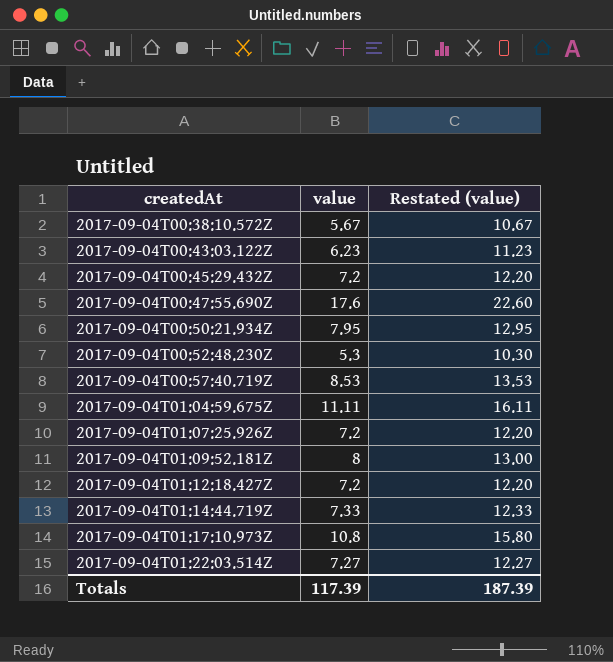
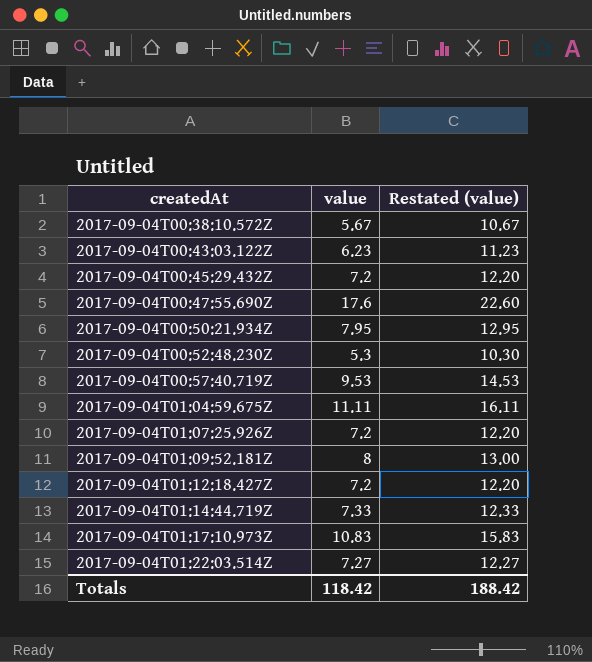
2017-09-04T00:57:40.719Z | value: 8.53 -> 9.53
2017-09-04T00:57:40.719Z | Restated (value): 13.53 -> 14.53
2017-09-04T01:17:10.973Z | value: 10.8 -> 10.83
2017-09-04T01:17:10.973Z | Restated (value): 15.80 -> 15.83
Totals | value: 117.39 -> 118.42
Totals | Restated (value): 187.39 -> 188.42

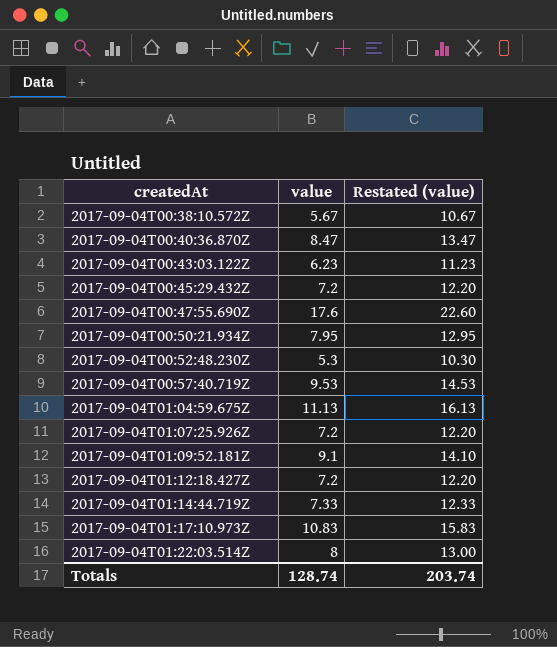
row 2017-09-04T00:40:36.870Z: none -> 8.47 | 13.47
2017-09-04T01:04:59.675Z | value: 11.11 -> 11.13
2017-09-04T01:04:59.675Z | Restated (value): 16.11 -> 16.13
2017-09-04T01:09:52.181Z | value: 8 -> 9.1
2017-09-04T01:09:52.181Z | Restated (value): 13.00 -> 14.10
2017-09-04T01:22:03.514Z | value: 7.27 -> 8
2017-09-04T01:22:03.514Z | Restated (value): 12.27 -> 13.00
Totals | value: 118.42 -> 128.74
Totals | Restated (value): 188.42 -> 203.74

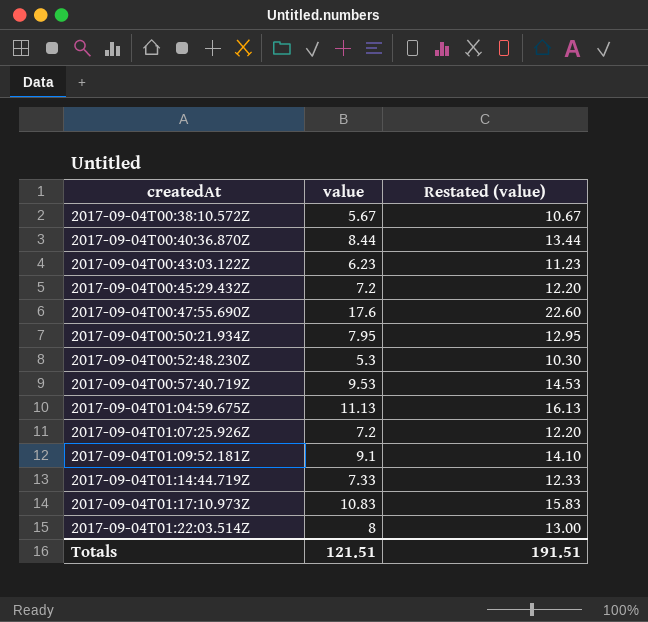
row 2017-09-04T01:12:18.427Z: 7.2 | 12.20 -> none
2017-09-04T00:40:36.870Z | value: 8.47 -> 8.44
2017-09-04T00:40:36.870Z | Restated (value): 13.47 -> 13.44
Totals | value: 128.74 -> 121.51
Totals | Restated (value): 203.74 -> 191.51

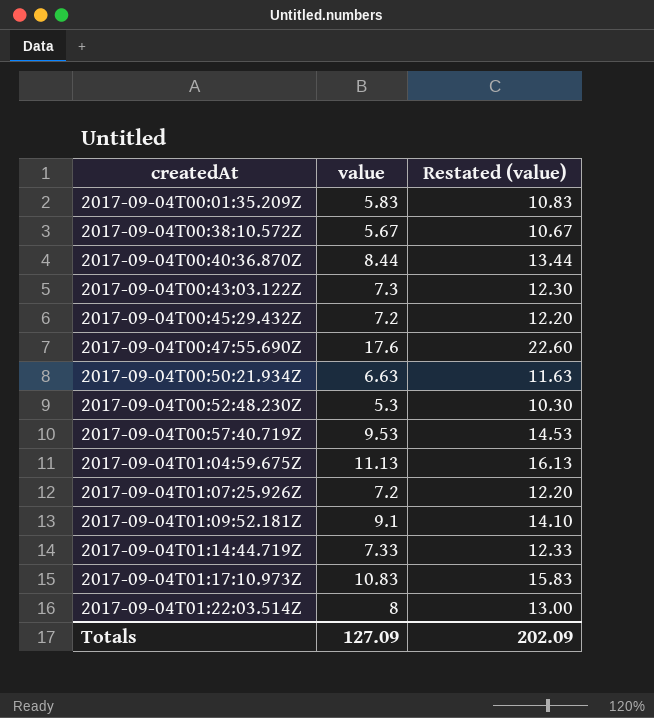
row 2017-09-04T00:01:35.209Z: none -> 5.83 | 10.83
2017-09-04T00:43:03.122Z | value: 6.23 -> 7.3
2017-09-04T00:43:03.122Z | Restated (value): 11.23 -> 12.30
2017-09-04T00:50:21.934Z | value: 7.95 -> 6.63
2017-09-04T00:50:21.934Z | Restated (value): 12.95 -> 11.63
Totals | value: 121.51 -> 127.09
Totals | Restated (value): 191.51 -> 202.09

